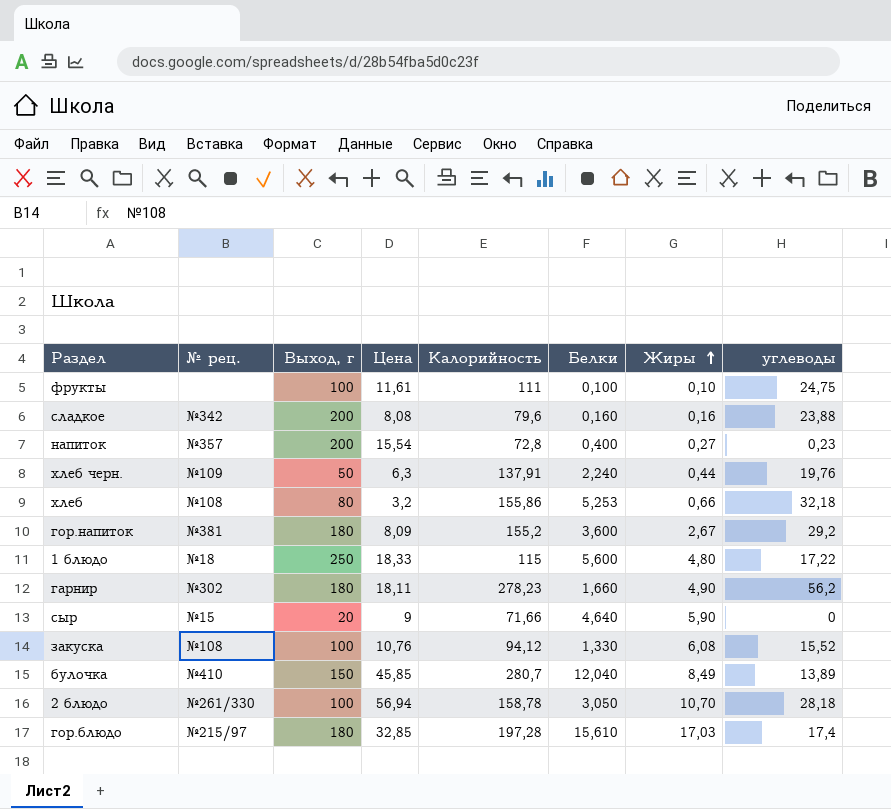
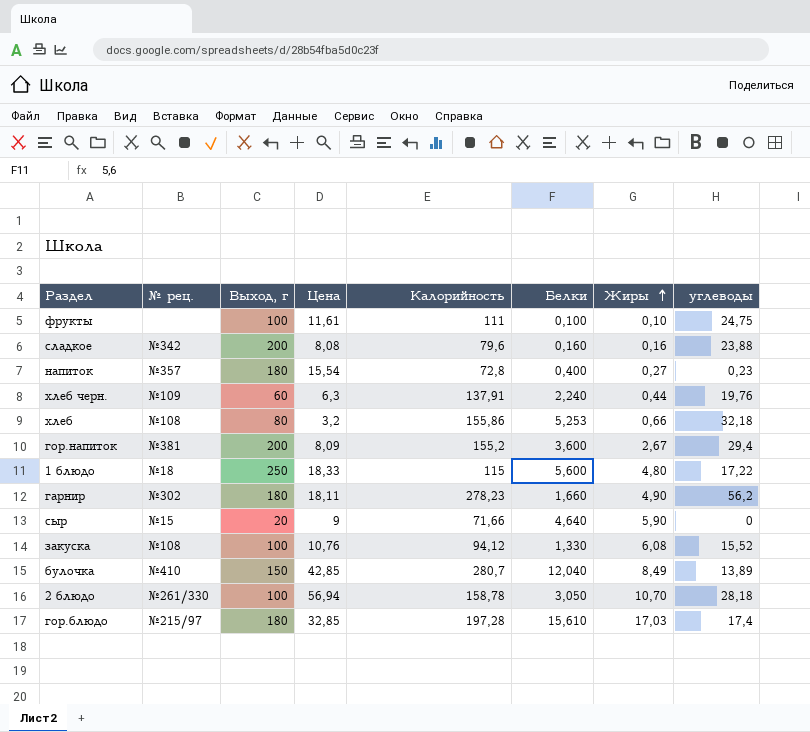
напиток | Выход, г: 200 -> 180
хлеб черн. | Выход, г: 50 -> 60
гор.напиток | Выход, г: 180 -> 200
гор.напиток | углеводы: 29,2 -> 29,4
булочка | Цена: 45,85 -> 42,85

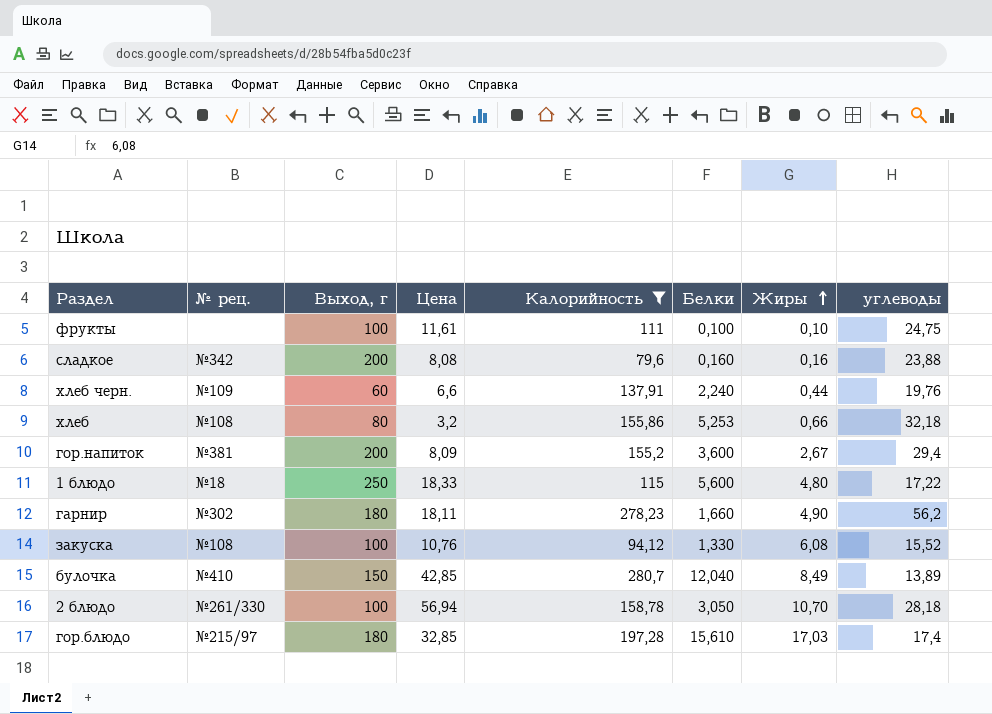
filter: none -> Калорийность >= 79,6
хлеб черн. | Цена: 6,3 -> 6,6

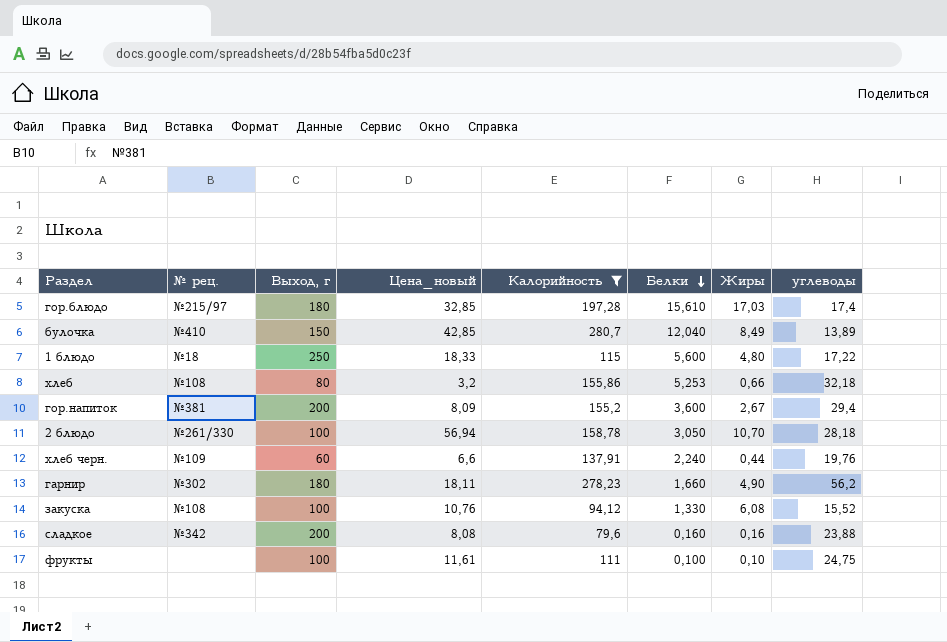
row order: Жиры ascending -> Белки descending
column name: Цена -> Цена_новый

